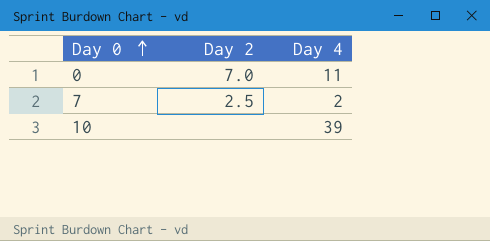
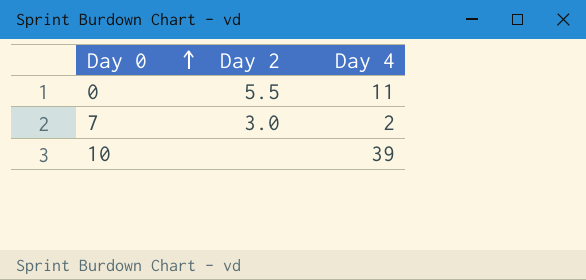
0 | Day 2: 7.0 -> 5.5
7 | Day 2: 2.5 -> 3.0

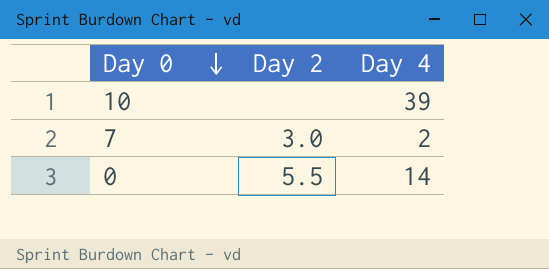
row order: Day 0 ascending -> Day 0 descending
0 | Day 4: 11 -> 14

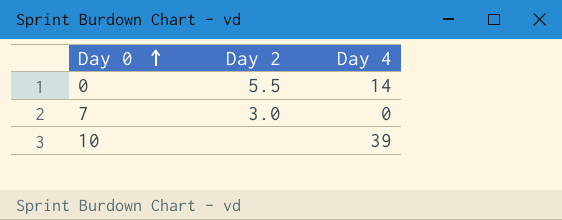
row order: Day 0 descending -> Day 0 ascending
7 | Day 4: 2 -> 0

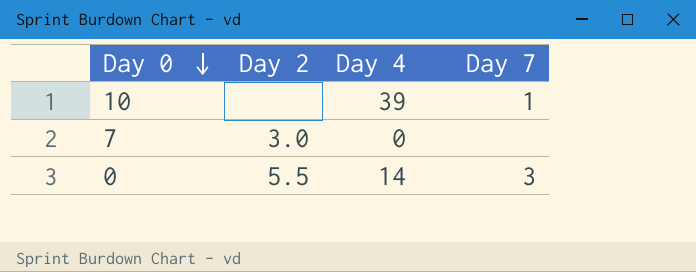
row order: Day 0 ascending -> Day 0 descending
column Day 7 | position: none -> 4

